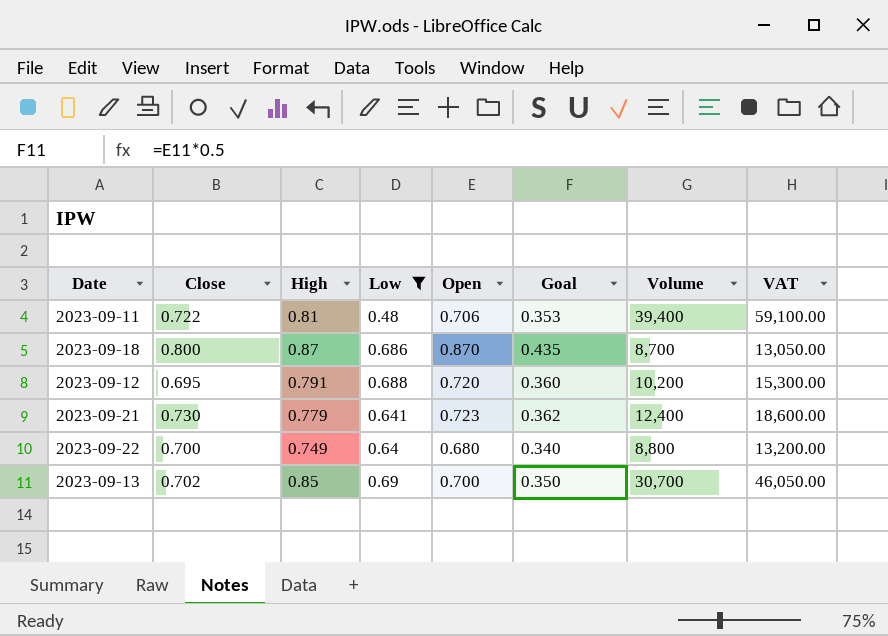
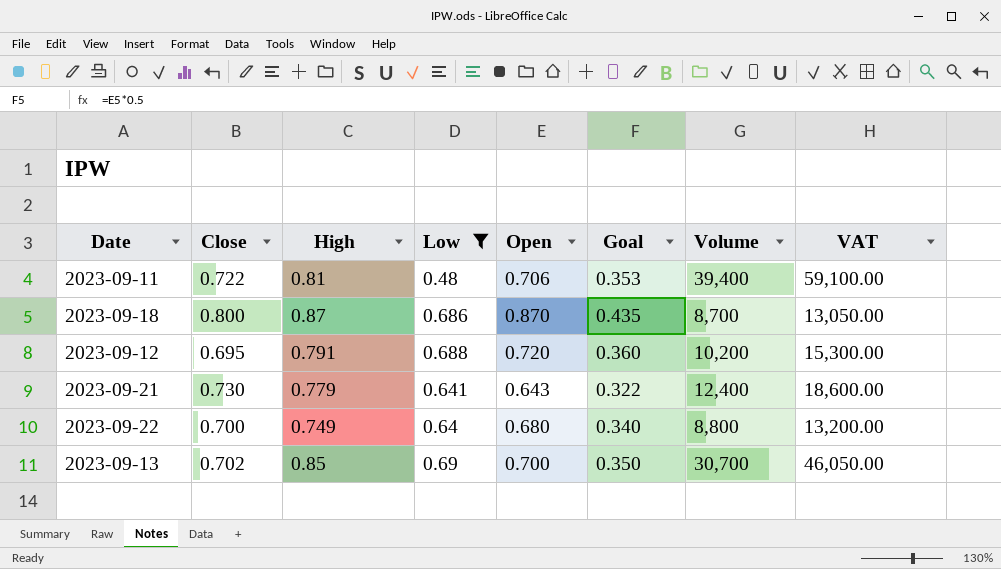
2023-09-21 | Open: 0.723 -> 0.643
2023-09-21 | Goal: 0.362 -> 0.322

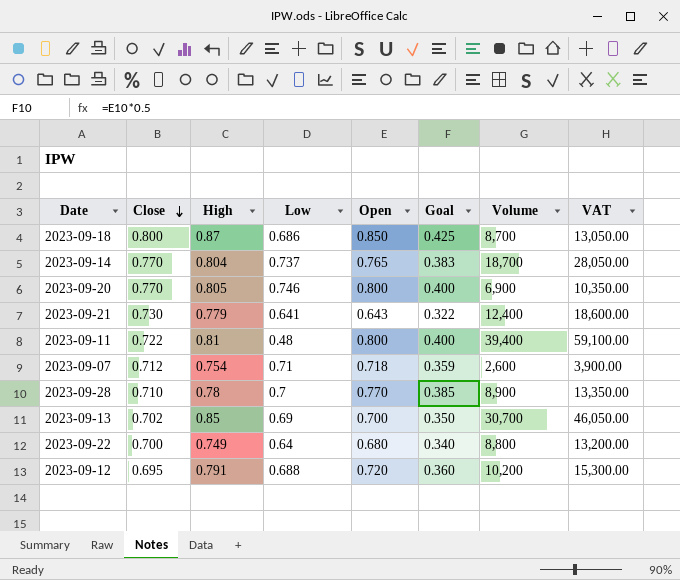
filter: Low <= 0.69 -> none
row order: none -> Close descending
2023-09-18 | Open: 0.870 -> 0.850
2023-09-18 | Goal: 0.435 -> 0.425
2023-09-11 | Open: 0.706 -> 0.800
2023-09-11 | Goal: 0.353 -> 0.400

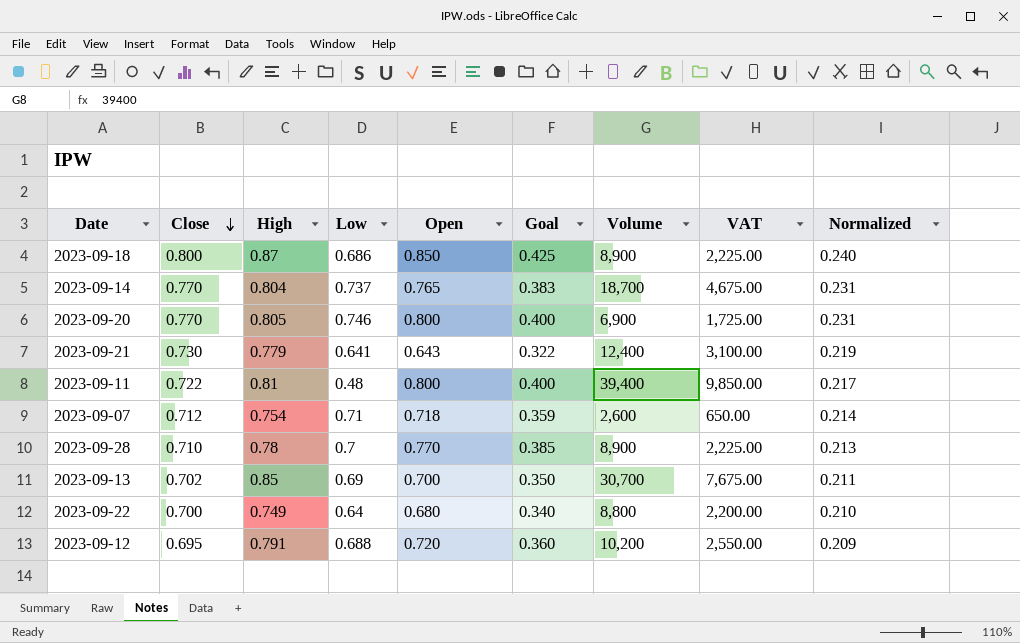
column VAT | formula: [Volume] * 1.5 -> [Volume] * 0.25
column Normalized | formula: none -> [Close] * 0.3
2023-09-18 | Volume: 8,700 -> 8,900

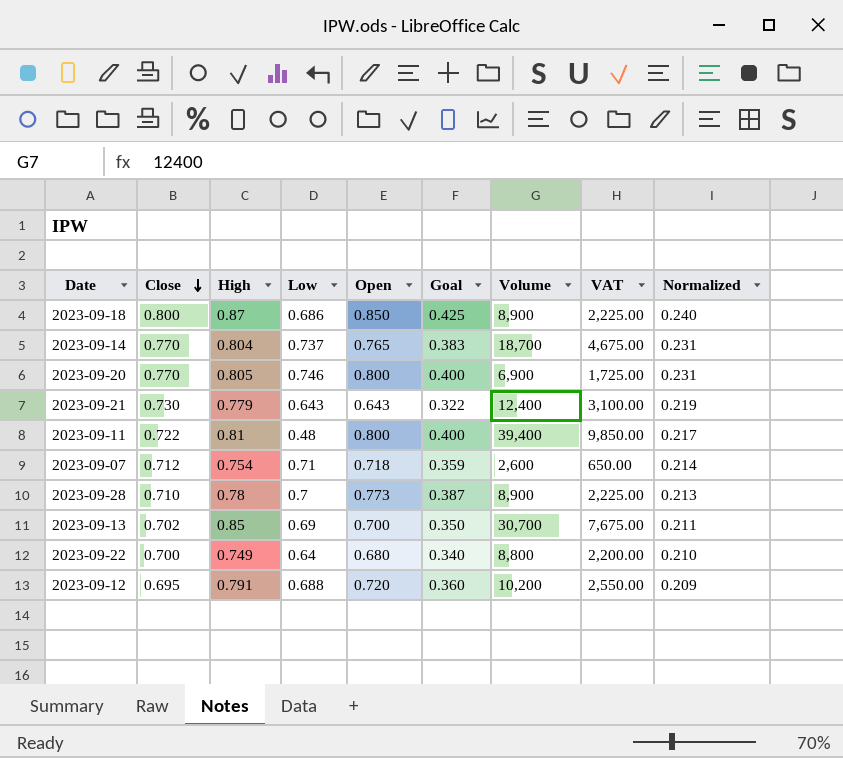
2023-09-21 | Low: 0.641 -> 0.643
2023-09-28 | Open: 0.770 -> 0.773
2023-09-28 | Goal: 0.385 -> 0.387

